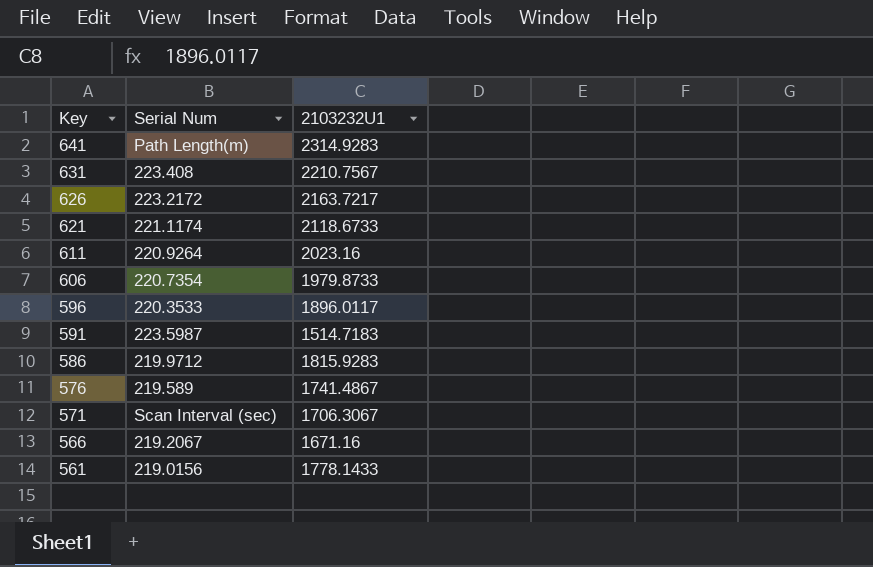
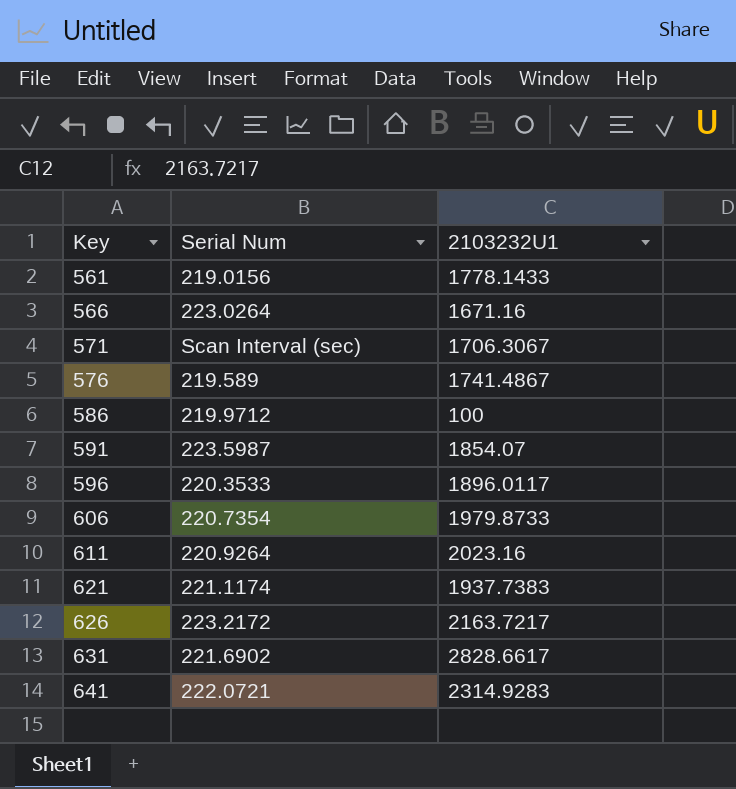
row order: Key descending -> Key ascending
566 | Serial Num: 219.2067 -> 223.0264
586 | 2103232U1: 1815.9283 -> 100
591 | 2103232U1: 1514.7183 -> 1854.07
621 | 2103232U1: 2118.6733 -> 1937.7383
631 | Serial Num: 223.408 -> 221.6902
631 | 2103232U1: 2210.7567 -> 2828.6617
641 | Serial Num: Path Length(m) -> 222.0721

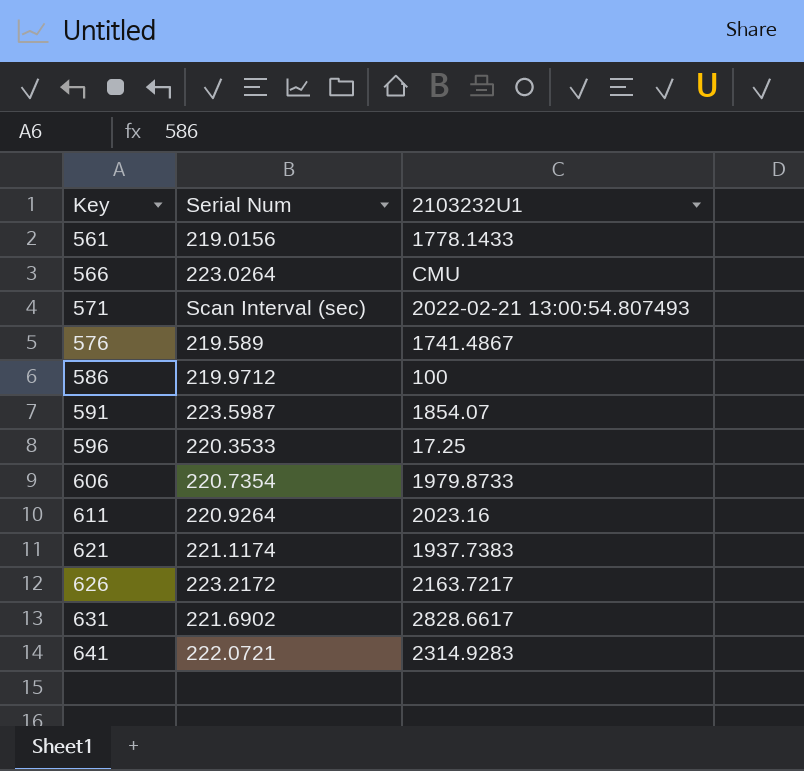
566 | 2103232U1: 1671.16 -> CMU
571 | 2103232U1: 1706.3067 -> 2022-02-21 13:00:54.807493
596 | 2103232U1: 1896.0117 -> 17.25

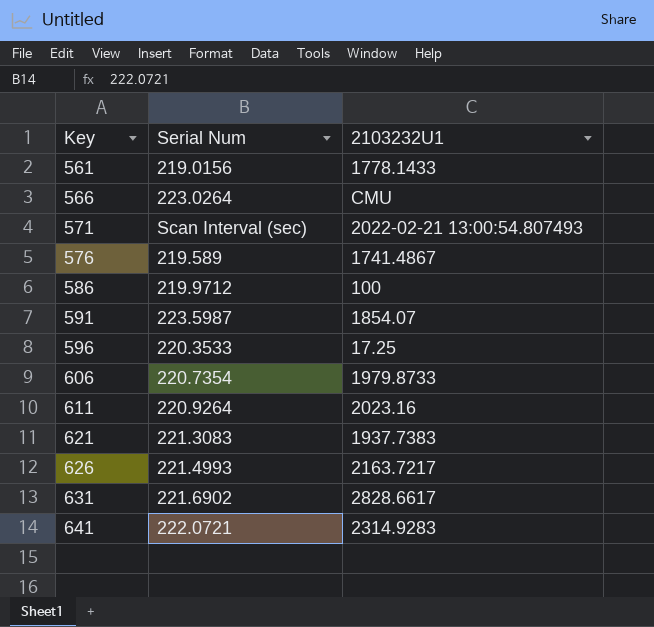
621 | Serial Num: 221.1174 -> 221.3083
626 | Serial Num: 223.2172 -> 221.4993

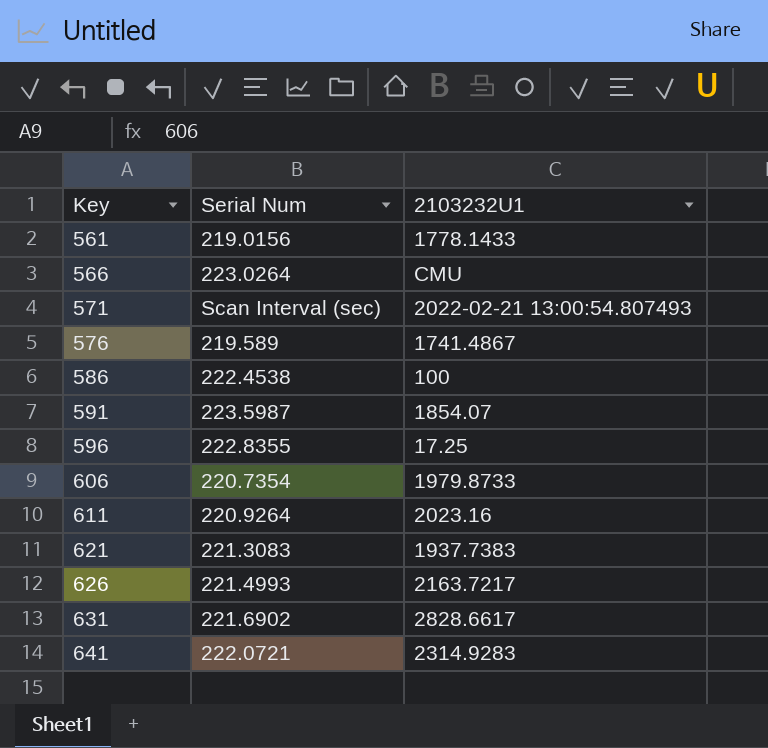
586 | Serial Num: 219.9712 -> 222.4538
596 | Serial Num: 220.3533 -> 222.8355

